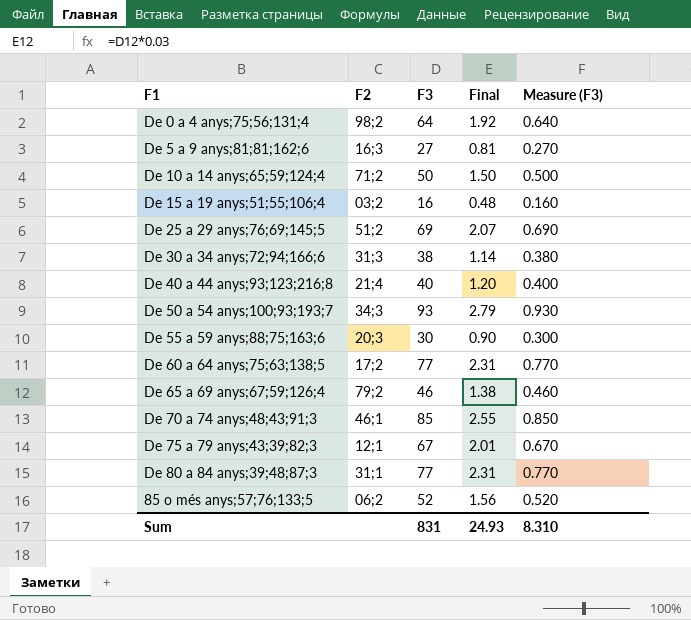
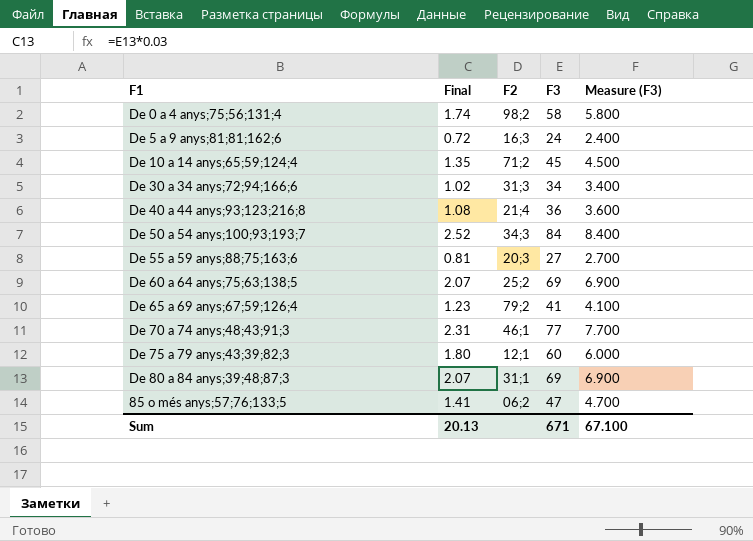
column Final | position: 4 -> 2
column Measure (F3) | formula: [F3] * 0.01 -> [F3] * 0.1
row De 15 a 19 anys;51;55;106;4: 03;2 | 16 | 0.48 | 0.160 -> none
row De 25 a 29 anys;76;69;145;5: 51;2 | 69 | 2.07 | 0.690 -> none
De 0 a 4 anys;75;56;131;4 | Final: 1.92 -> 1.74
De 0 a 4 anys;75;56;131;4 | F3: 64 -> 58
De 5 a 9 anys;81;81;162;6 | Final: 0.81 -> 0.72
De 5 a 9 anys;81;81;162;6 | F3: 27 -> 24
De 10 a 14 anys;65;59;124;4 | Final: 1.50 -> 1.35
De 10 a 14 anys;65;59;124;4 | F3: 50 -> 45
De 30 a 34 anys;72;94;166;6 | Final: 1.14 -> 1.02
De 30 a 34 anys;72;94;166;6 | F3: 38 -> 34
De 40 a 44 anys;93;123;216;8 | Final: 1.20 -> 1.08
De 40 a 44 anys;93;123;216;8 | F3: 40 -> 36
De 50 a 54 anys;100;93;193;7 | Final: 2.79 -> 2.52
De 50 a 54 anys;100;93;193;7 | F3: 93 -> 84
De 55 a 59 anys;88;75;163;6 | Final: 0.90 -> 0.81
De 55 a 59 anys;88;75;163;6 | F3: 30 -> 27
De 60 a 64 anys;75;63;138;5 | Final: 2.31 -> 2.07
De 60 a 64 anys;75;63;138;5 | F2: 17;2 -> 25;2
De 60 a 64 anys;75;63;138;5 | F3: 77 -> 69
De 65 a 69 anys;67;59;126;4 | Final: 1.38 -> 1.23
De 65 a 69 anys;67;59;126;4 | F3: 46 -> 41
De 70 a 74 anys;48;43;91;3 | Final: 2.55 -> 2.31
De 70 a 74 anys;48;43;91;3 | F3: 85 -> 77
De 75 a 79 anys;43;39;82;3 | Final: 2.01 -> 1.80
De 75 a 79 anys;43;39;82;3 | F3: 67 -> 60
De 80 a 84 anys;39;48;87;3 | Final: 2.31 -> 2.07
De 80 a 84 anys;39;48;87;3 | F3: 77 -> 69
85 o més anys;57;76;133;5 | Final: 1.56 -> 1.41
85 o més anys;57;76;133;5 | F3: 52 -> 47
Sum | Final: 24.93 -> 20.13
Sum | F3: 831 -> 671
Sum | Measure (F3): 8.310 -> 67.100

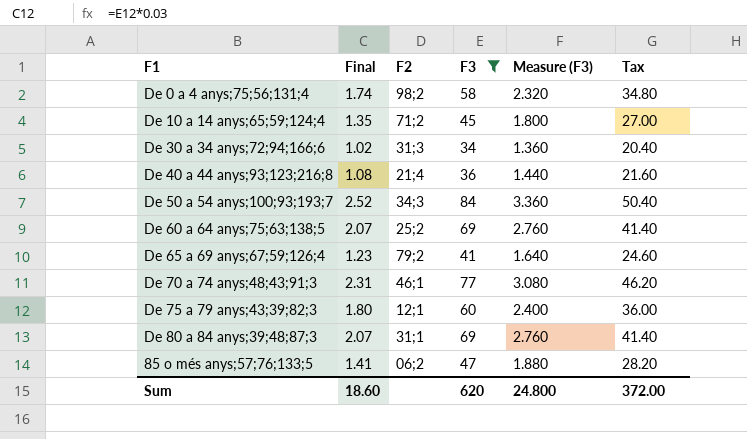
filter: none -> F3 >= 34
column Measure (F3) | formula: [F3] * 0.1 -> [F3] * 0.04
column Tax | formula: none -> [F3] * 0.6
Sum | Final: 20.13 -> 18.60
Sum | F3: 671 -> 620
Sum | Measure (F3): 67.100 -> 24.800

